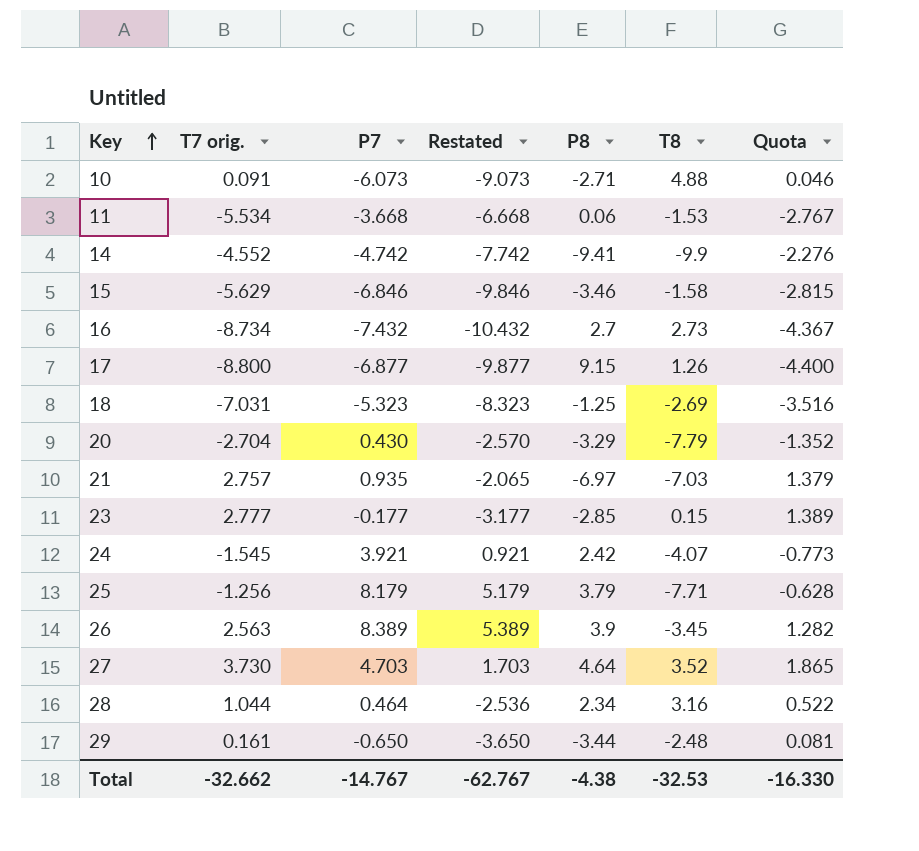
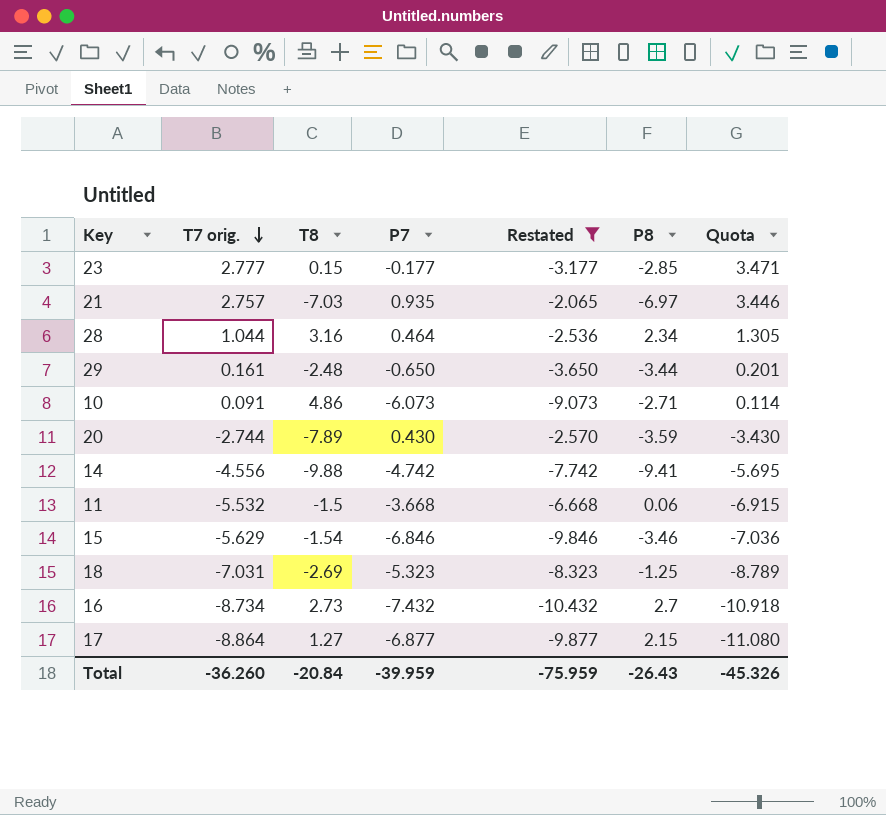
filter: none -> Restated <= -2.065
row order: Key ascending -> T7 orig. descending
column T8 | position: 6 -> 3
column Quota | formula: [T7 orig.] * 0.5 -> [T7 orig.] * 1.25
10 | T8: 4.88 -> 4.86
20 | T7 orig.: -2.704 -> -2.744
20 | T8: -7.79 -> -7.89
20 | P8: -3.29 -> -3.59
14 | T7 orig.: -4.552 -> -4.556
14 | T8: -9.9 -> -9.88
11 | T7 orig.: -5.534 -> -5.532
11 | T8: -1.53 -> -1.5
15 | T8: -1.58 -> -1.54
17 | T7 orig.: -8.800 -> -8.864
17 | T8: 1.26 -> 1.27
17 | P8: 9.15 -> 2.15
Total | T7 orig.: -32.662 -> -36.260
Total | T8: -32.53 -> -20.84
Total | P7: -14.767 -> -39.959
Total | Restated: -62.767 -> -75.959
Total | P8: -4.38 -> -26.43
Total | Quota: -16.330 -> -45.326

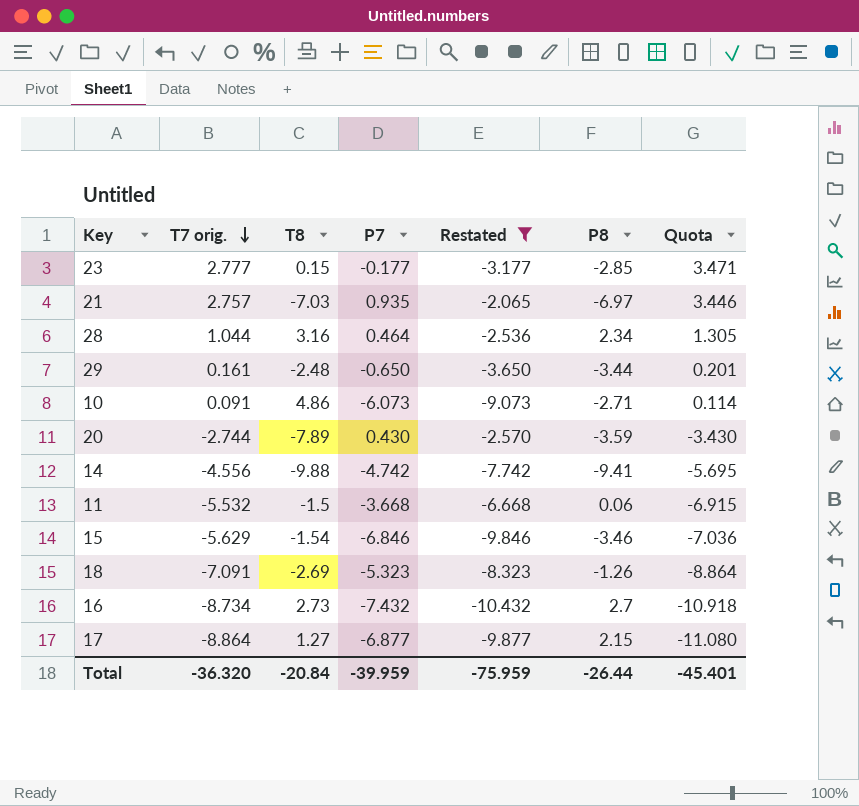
18 | T7 orig.: -7.031 -> -7.091
18 | P8: -1.25 -> -1.26
18 | Quota: -8.789 -> -8.864
Total | T7 orig.: -36.260 -> -36.320
Total | P8: -26.43 -> -26.44
Total | Quota: -45.326 -> -45.401

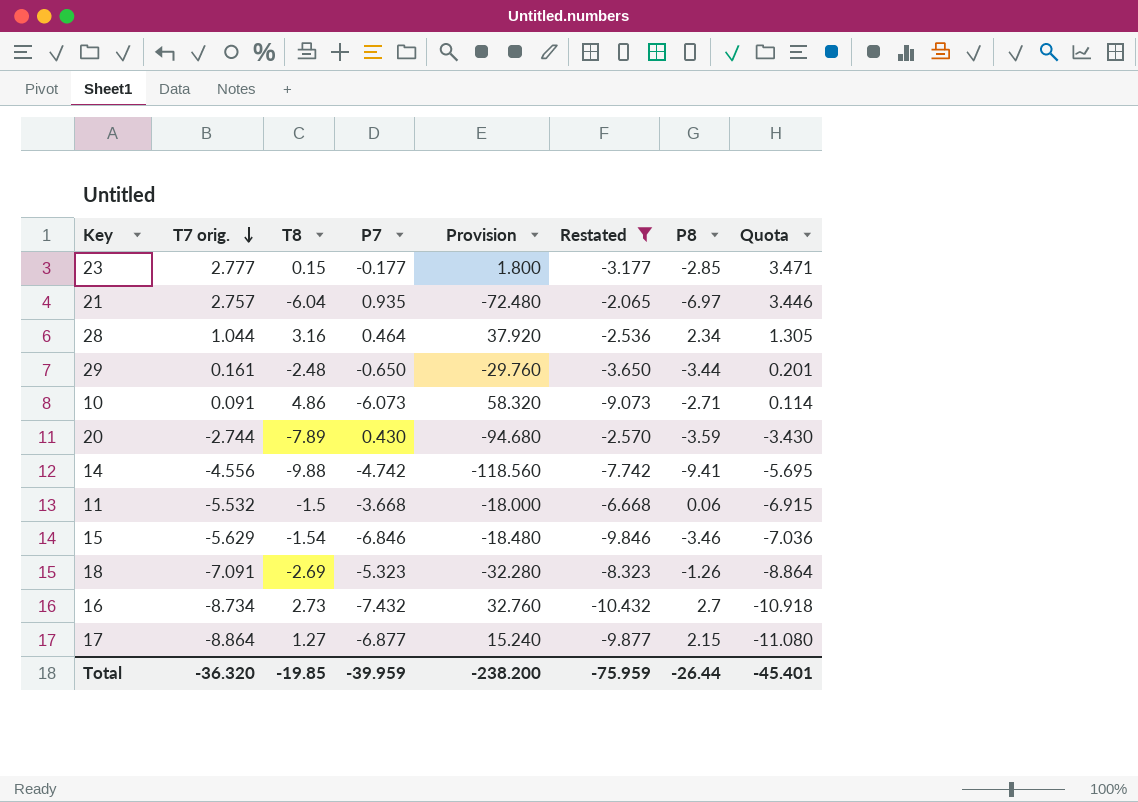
column Provision | formula: none -> [T8] * 12
21 | T8: -7.03 -> -6.04
Total | T8: -20.84 -> -19.85

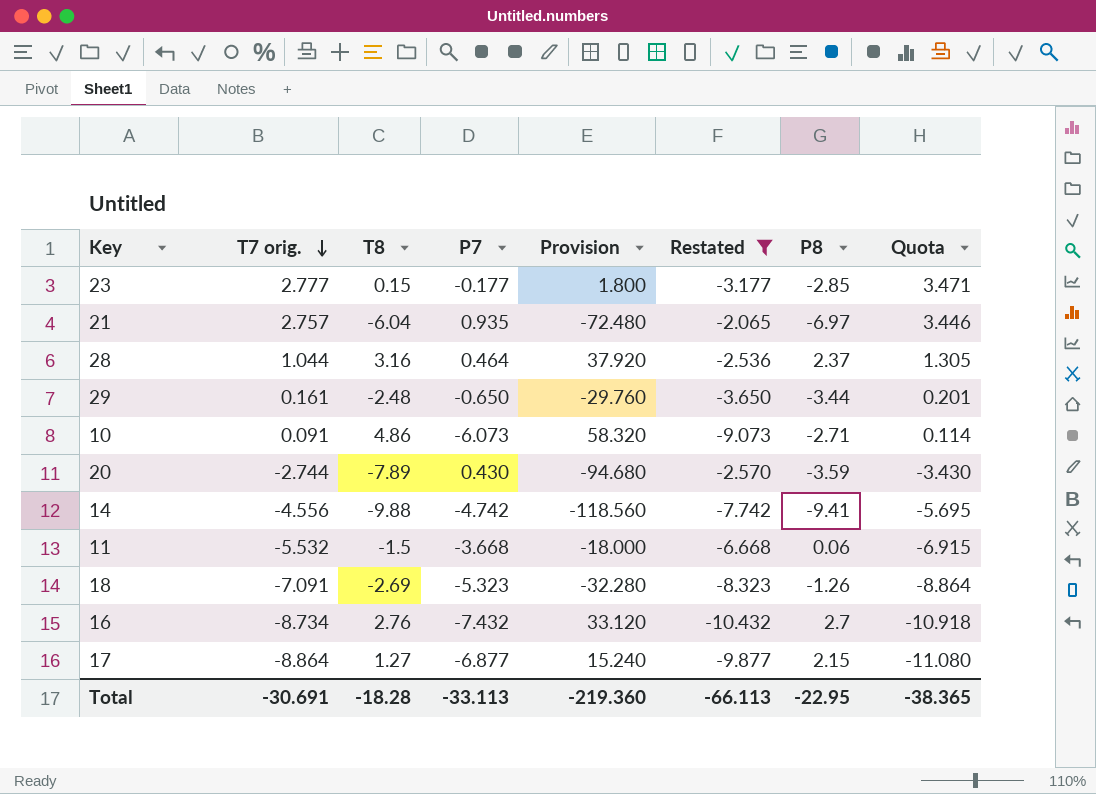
row 15: -5.629 | -1.54 | -6.846 | -18.480 | -9.846 | -3.46 | -7.036 -> none
28 | P8: 2.34 -> 2.37
16 | T8: 2.73 -> 2.76
16 | Provision: 32.760 -> 33.120
Total | T7 orig.: -36.320 -> -30.691
Total | T8: -19.85 -> -18.28
Total | P7: -39.959 -> -33.113
Total | Provision: -238.200 -> -219.360
Total | Restated: -75.959 -> -66.113
Total | P8: -26.44 -> -22.95
Total | Quota: -45.401 -> -38.365

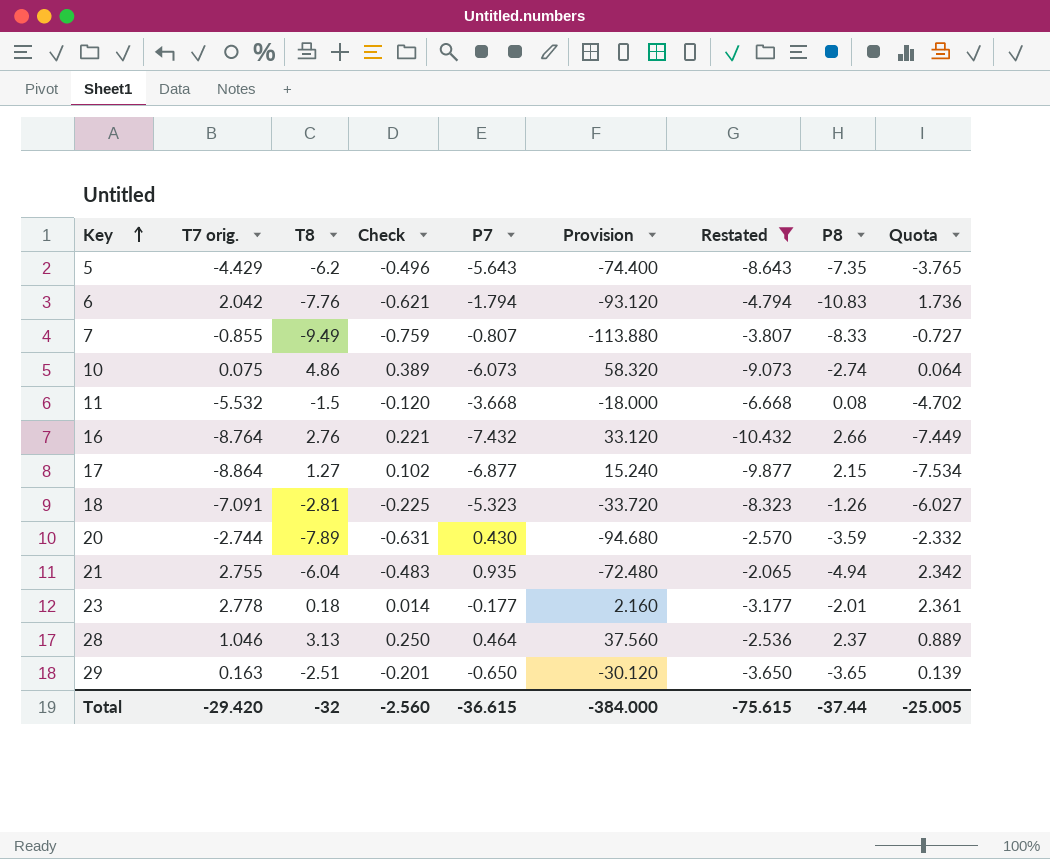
row order: T7 orig. descending -> Key ascending
column Check | formula: none -> [T8] * 0.08
column Quota | formula: [T7 orig.] * 1.25 -> [T7 orig.] * 0.85
row 14: -4.556 | -9.88 | -4.742 | -118.560 | -7.742 | -9.41 | -5.695 -> none
row 5: none -> -4.429 | -6.2 | -0.496 | -5.643 | -74.400 | -8.643 | -7.35 | -3.765
row 6: none -> 2.042 | -7.76 | -0.621 | -1.794 | -93.120 | -4.794 | -10.83 | 1.736
row 7: none -> -0.855 | -9.49 | -0.759 | -0.807 | -113.880 | -3.807 | -8.33 | -0.727
10 | T7 orig.: 0.091 -> 0.075
10 | P8: -2.71 -> -2.74
11 | P8: 0.06 -> 0.08
16 | T7 orig.: -8.734 -> -8.764
16 | P8: 2.7 -> 2.66
18 | T8: -2.69 -> -2.81
18 | Provision: -32.280 -> -33.720
21 | T7 orig.: 2.757 -> 2.755
21 | P8: -6.97 -> -4.94
23 | T7 orig.: 2.777 -> 2.778
23 | T8: 0.15 -> 0.18
23 | Provision: 1.800 -> 2.160
23 | P8: -2.85 -> -2.01
28 | T7 orig.: 1.044 -> 1.046
28 | T8: 3.16 -> 3.13
28 | Provision: 37.920 -> 37.560
29 | T7 orig.: 0.161 -> 0.163
29 | T8: -2.48 -> -2.51
29 | Provision: -29.760 -> -30.120
29 | P8: -3.44 -> -3.65
Total | T7 orig.: -30.691 -> -29.420
Total | T8: -18.28 -> -32
Total | P7: -33.113 -> -36.615
Total | Provision: -219.360 -> -384.000
Total | Restated: -66.113 -> -75.615
Total | P8: -22.95 -> -37.44
Total | Quota: -38.365 -> -25.005

